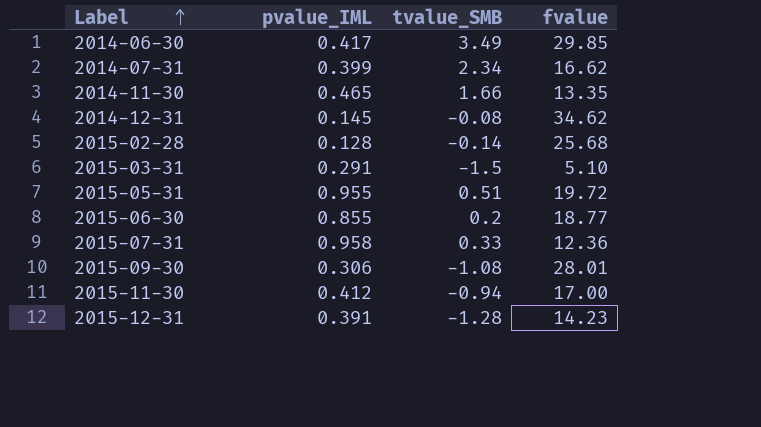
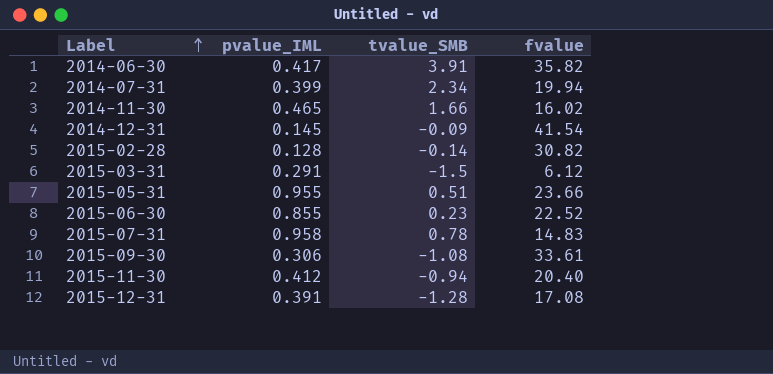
2014-06-30 | tvalue_SMB: 3.49 -> 3.91
2014-06-30 | fvalue: 29.85 -> 35.82
2014-07-31 | fvalue: 16.62 -> 19.94
2014-11-30 | fvalue: 13.35 -> 16.02
2014-12-31 | tvalue_SMB: -0.08 -> -0.09
2014-12-31 | fvalue: 34.62 -> 41.54
2015-02-28 | fvalue: 25.68 -> 30.82
2015-03-31 | fvalue: 5.10 -> 6.12
2015-05-31 | fvalue: 19.72 -> 23.66
2015-06-30 | tvalue_SMB: 0.2 -> 0.23
2015-06-30 | fvalue: 18.77 -> 22.52
2015-07-31 | tvalue_SMB: 0.33 -> 0.78
2015-07-31 | fvalue: 12.36 -> 14.83
2015-09-30 | fvalue: 28.01 -> 33.61
2015-11-30 | fvalue: 17.00 -> 20.40
2015-12-31 | fvalue: 14.23 -> 17.08

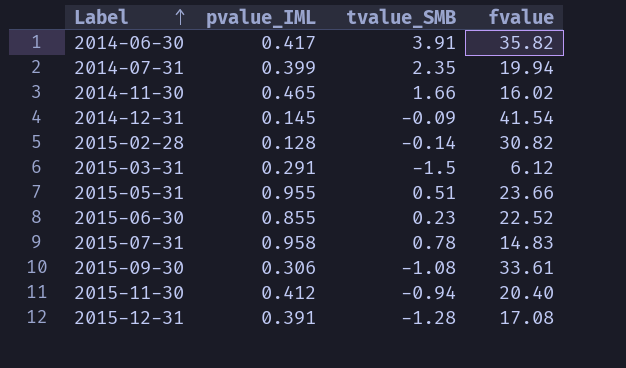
2014-07-31 | tvalue_SMB: 2.34 -> 2.35

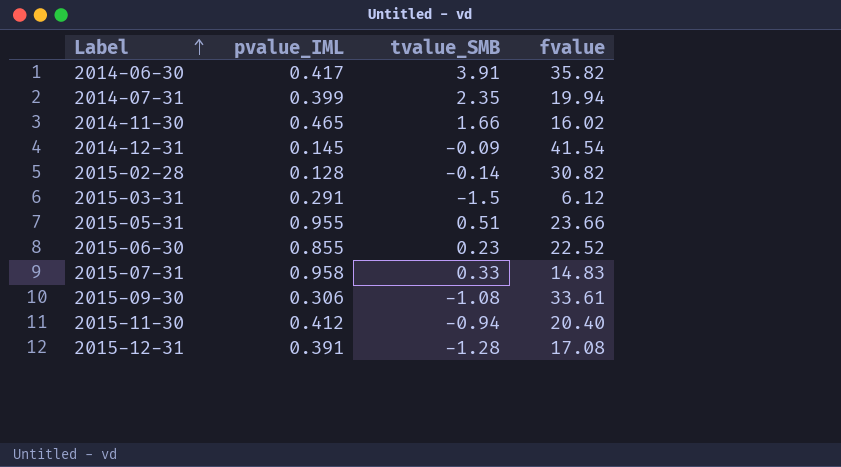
2015-07-31 | tvalue_SMB: 0.78 -> 0.33

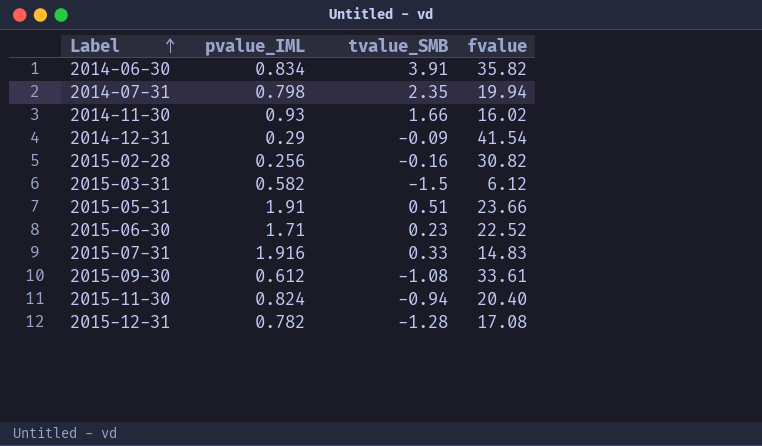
2014-06-30 | pvalue_IML: 0.417 -> 0.834
2014-07-31 | pvalue_IML: 0.399 -> 0.798
2014-11-30 | pvalue_IML: 0.465 -> 0.93
2014-12-31 | pvalue_IML: 0.145 -> 0.29
2015-02-28 | pvalue_IML: 0.128 -> 0.256
2015-02-28 | tvalue_SMB: -0.14 -> -0.16
2015-03-31 | pvalue_IML: 0.291 -> 0.582
2015-05-31 | pvalue_IML: 0.955 -> 1.91
2015-06-30 | pvalue_IML: 0.855 -> 1.71
2015-07-31 | pvalue_IML: 0.958 -> 1.916
2015-09-30 | pvalue_IML: 0.306 -> 0.612
2015-11-30 | pvalue_IML: 0.412 -> 0.824
2015-12-31 | pvalue_IML: 0.391 -> 0.782

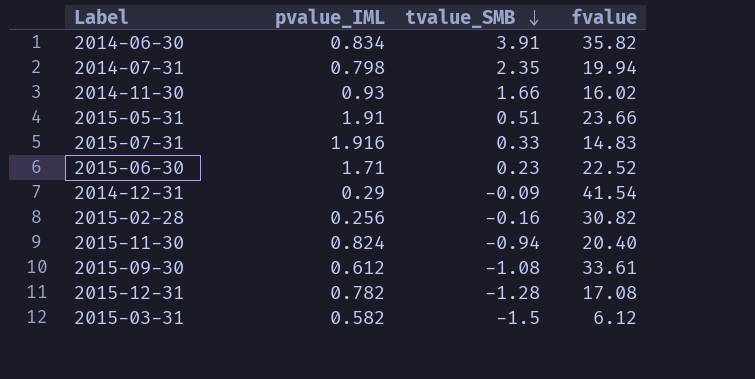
row order: Label ascending -> tvalue_SMB descending

